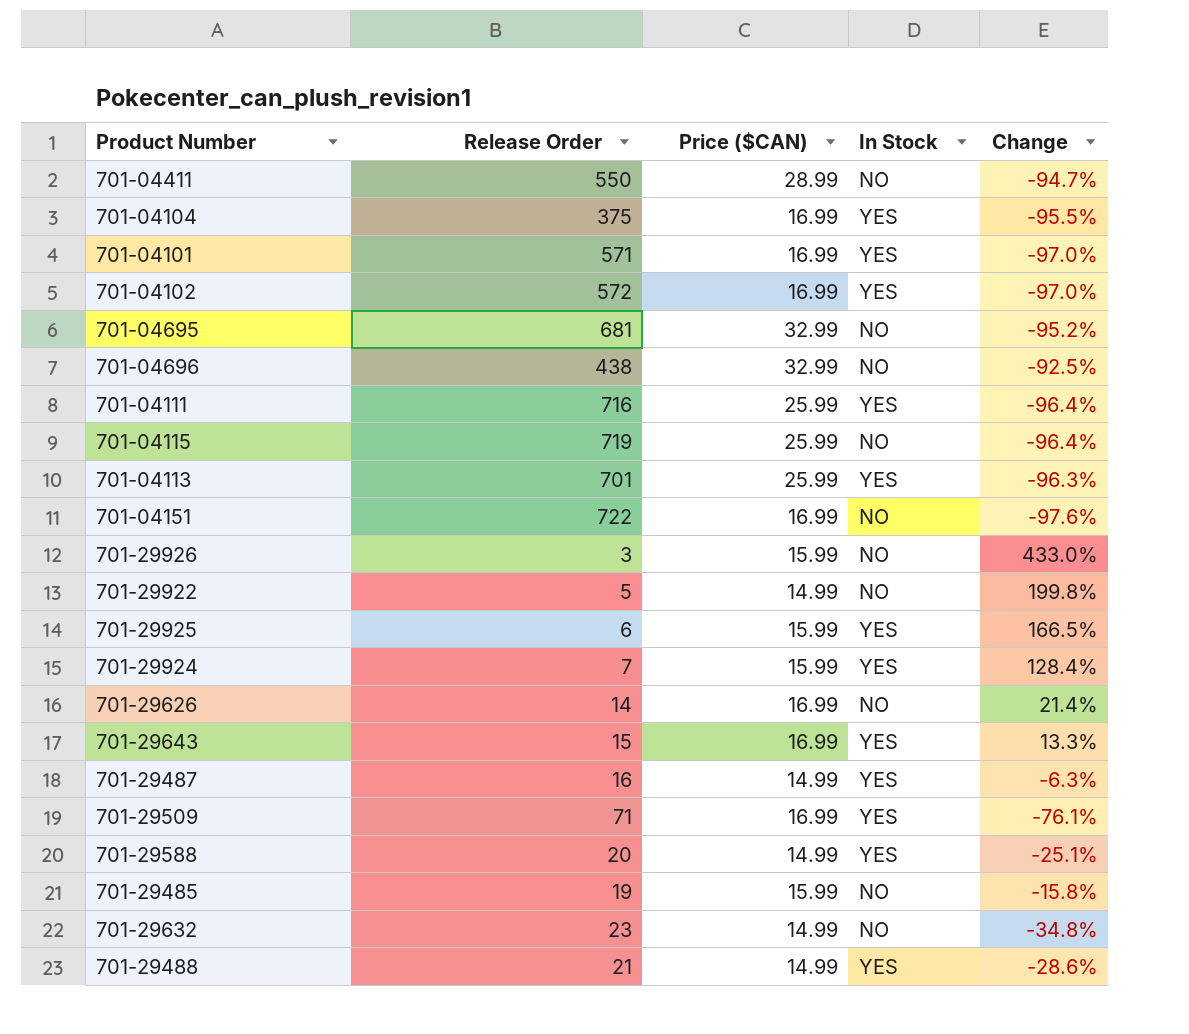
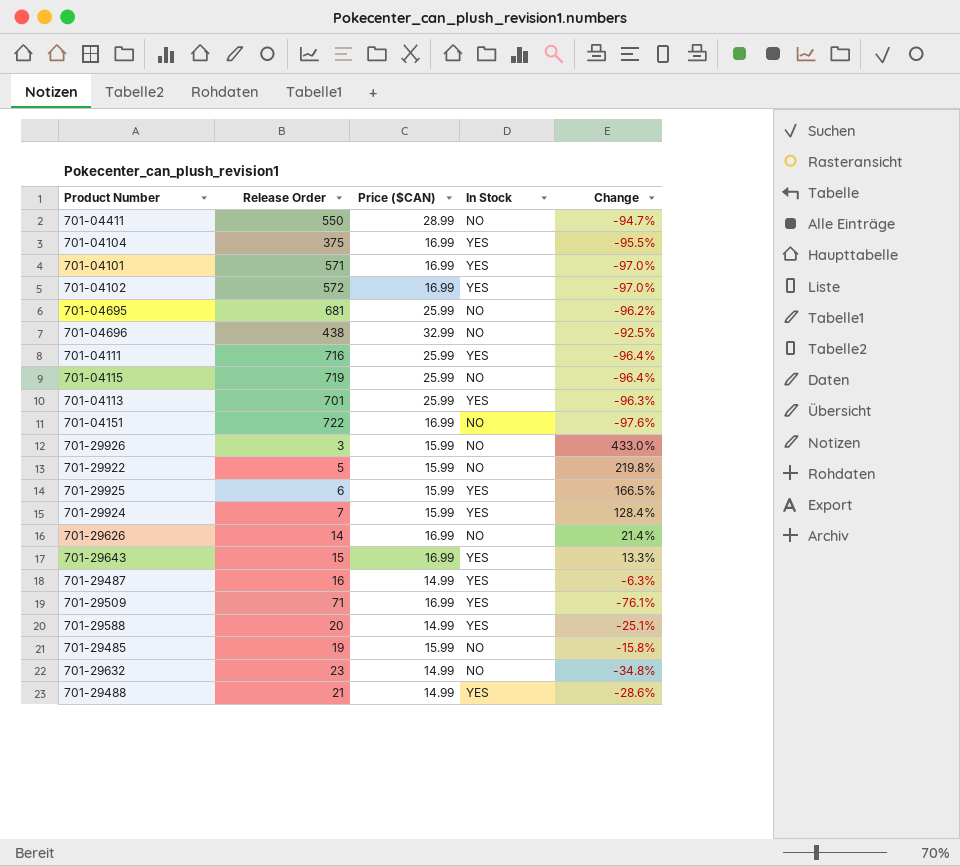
701-04695 | Price ($CAN): 32.99 -> 25.99
701-04695 | Change: -95.2% -> -96.2%
701-29922 | Price ($CAN): 14.99 -> 15.99
701-29922 | Change: 199.8% -> 219.8%

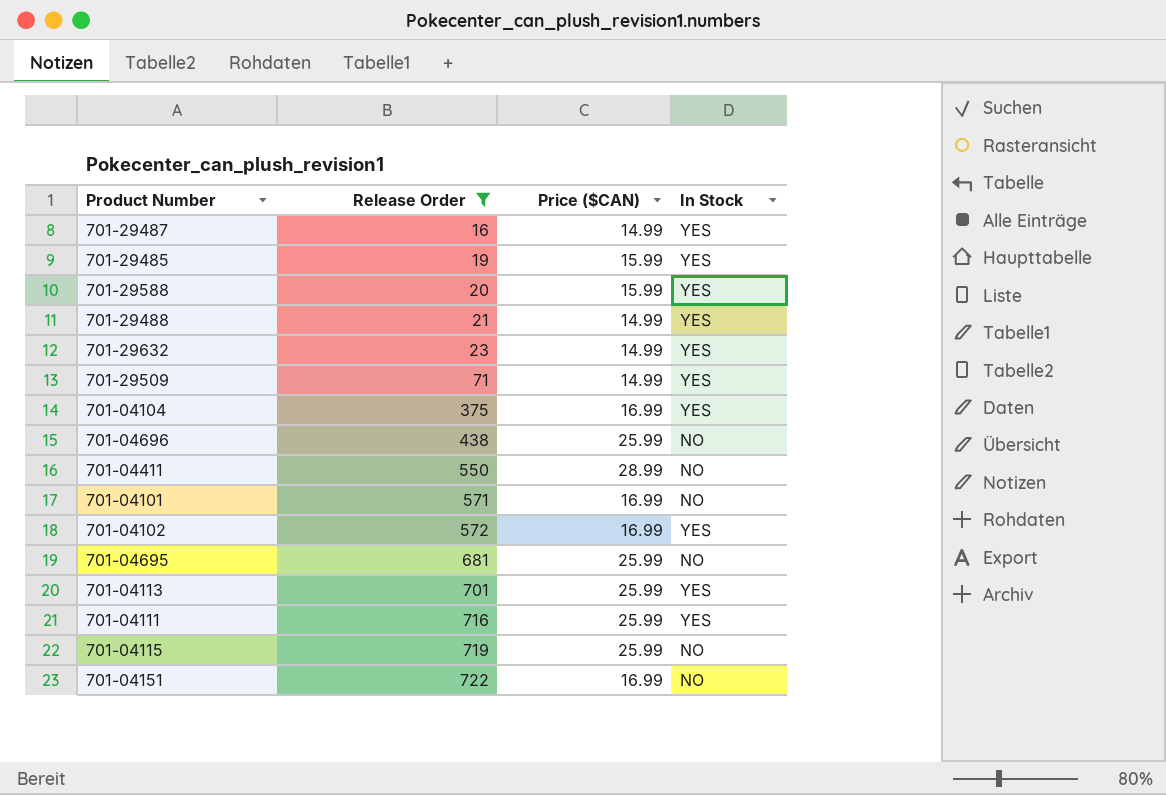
filter: none -> Release Order >= 16
row order: none -> Release Order ascending
column Change | formula: ([Price ($CAN)] - [Release Order]) / [Release Order] -> none
701-29485 | In Stock: NO -> YES
701-29588 | Price ($CAN): 14.99 -> 15.99
701-29632 | In Stock: NO -> YES
701-29509 | Price ($CAN): 16.99 -> 14.99
701-04696 | Price ($CAN): 32.99 -> 25.99
701-04101 | In Stock: YES -> NO

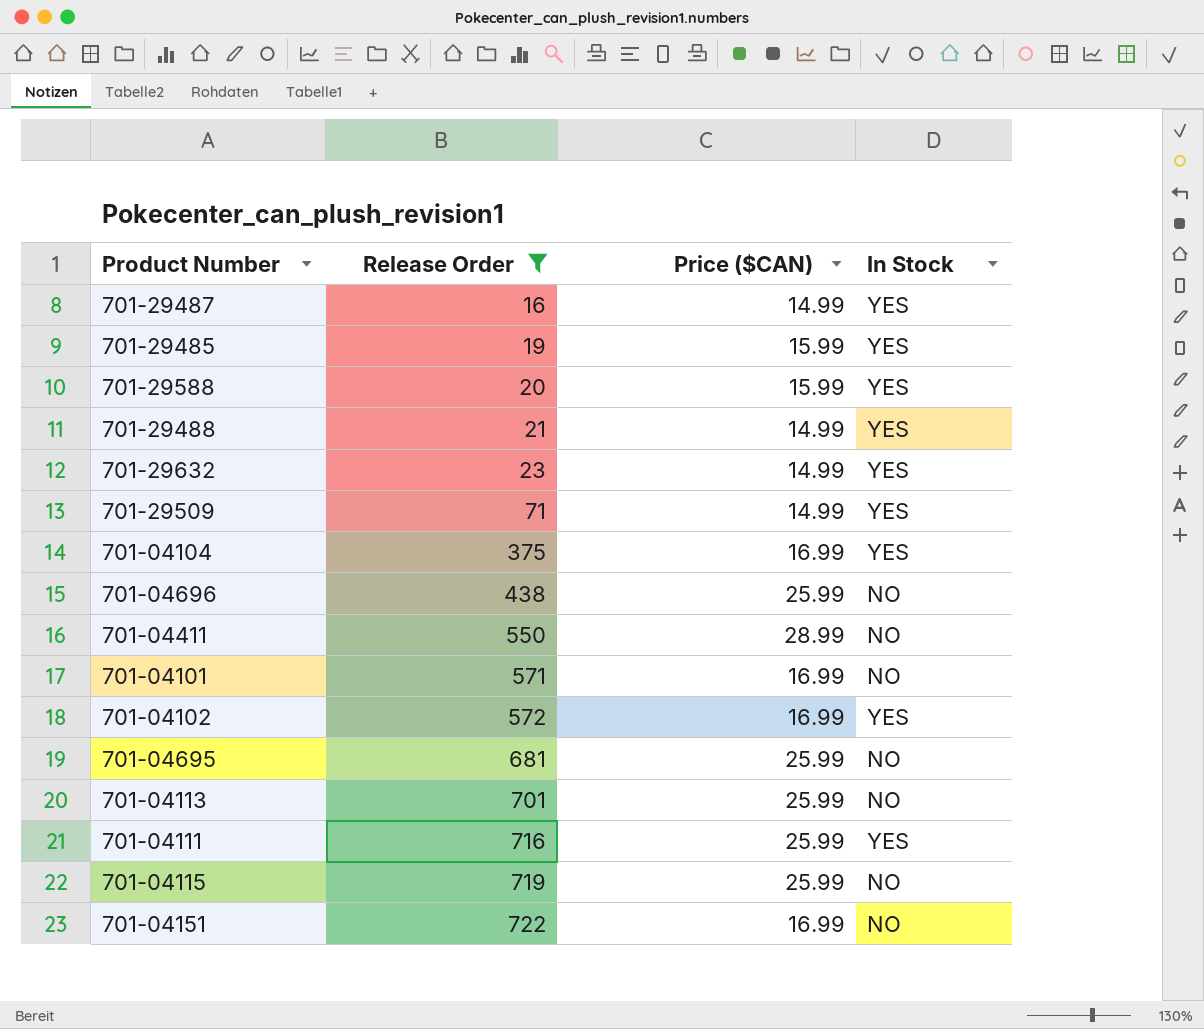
701-04113 | In Stock: YES -> NO

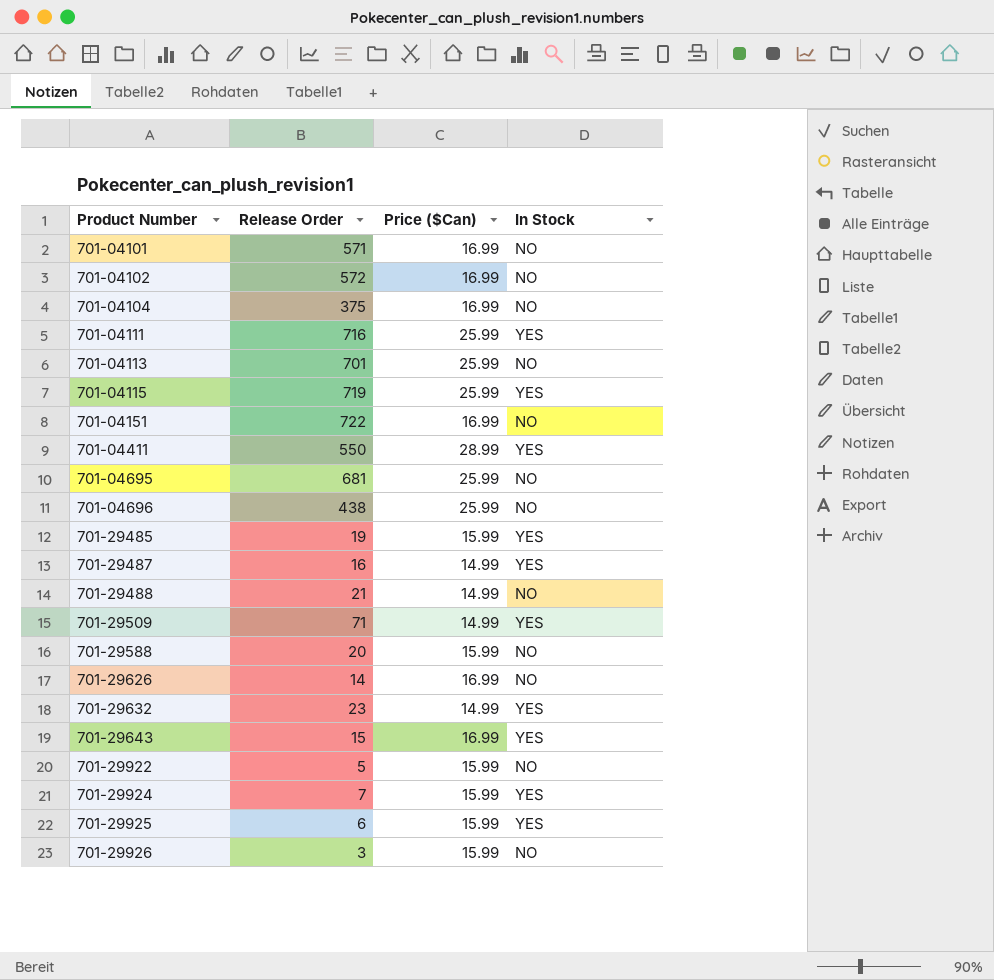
filter: Release Order >= 16 -> none
row order: Release Order ascending -> Product Number ascending
column name: Price ($CAN) -> Price ($Can)
701-04102 | In Stock: YES -> NO
701-04104 | In Stock: YES -> NO
701-04115 | In Stock: NO -> YES
701-04411 | In Stock: NO -> YES
701-29488 | In Stock: YES -> NO
701-29588 | In Stock: YES -> NO

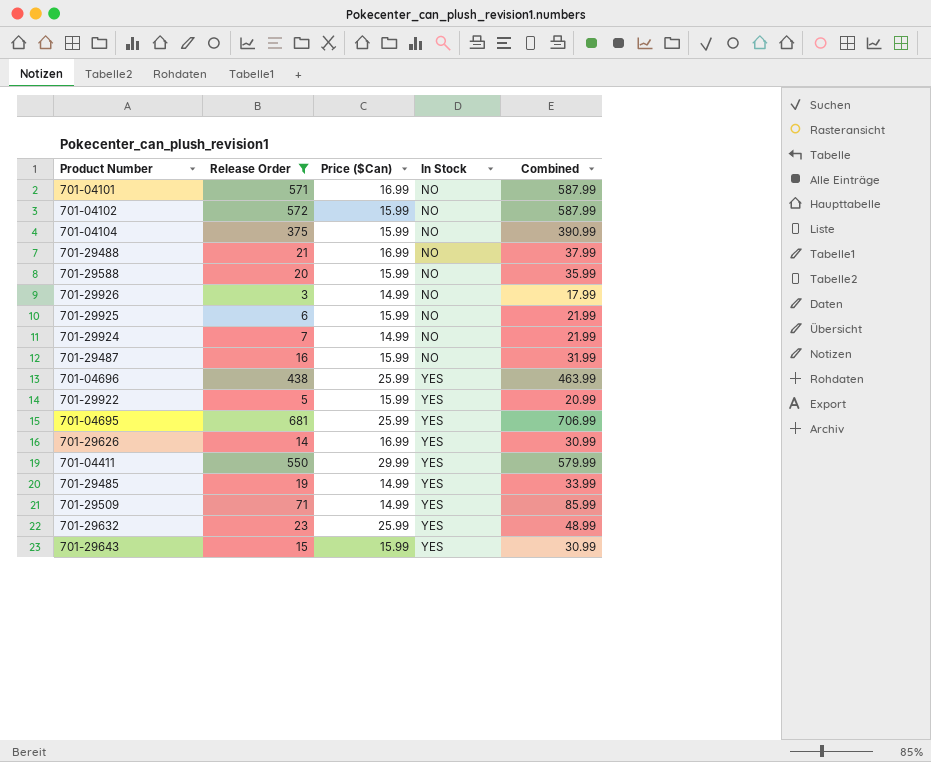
filter: none -> Release Order <= 681
row order: Product Number ascending -> In Stock ascending
column Combined | formula: none -> [Release Order] + [Price ($Can)]
701-04102 | Price ($Can): 16.99 -> 15.99
701-04104 | Price ($Can): 16.99 -> 15.99
701-29488 | Price ($Can): 14.99 -> 16.99
701-29926 | Price ($Can): 15.99 -> 14.99
701-29925 | In Stock: YES -> NO
701-29924 | Price ($Can): 15.99 -> 14.99
701-29924 | In Stock: YES -> NO
701-29487 | Price ($Can): 14.99 -> 15.99
701-29487 | In Stock: YES -> NO
701-04696 | In Stock: NO -> YES
701-29922 | In Stock: NO -> YES
701-04695 | In Stock: NO -> YES
701-29626 | In Stock: NO -> YES
701-04411 | Price ($Can): 28.99 -> 29.99
701-29485 | Price ($Can): 15.99 -> 14.99
701-29632 | Price ($Can): 14.99 -> 25.99
701-29643 | Price ($Can): 16.99 -> 15.99

